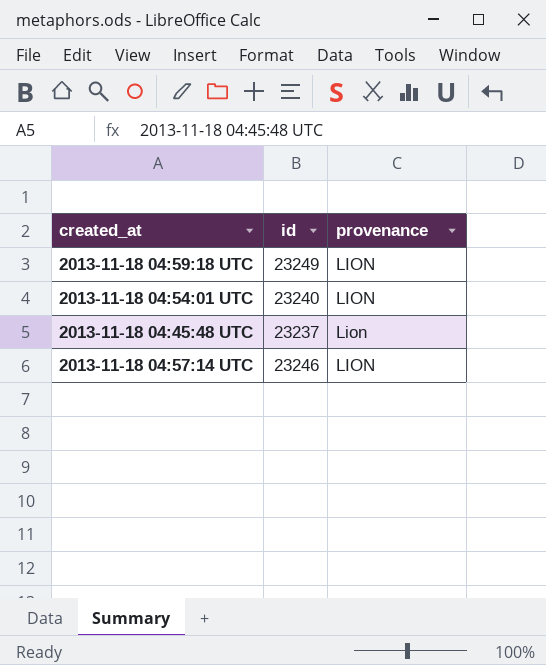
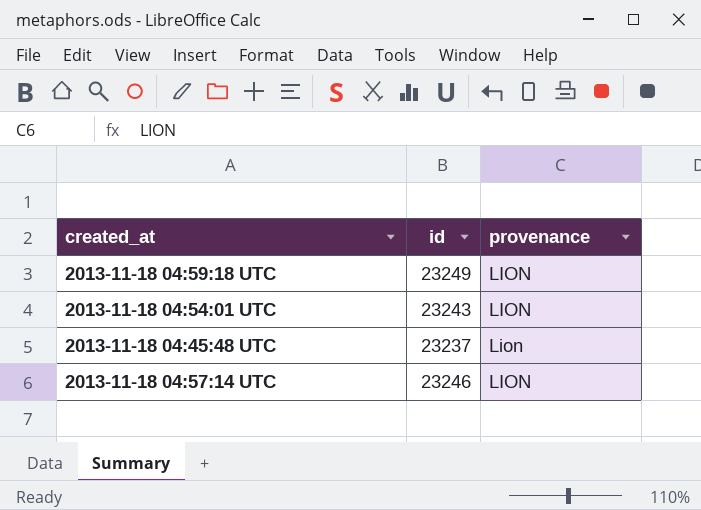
2013-11-18 04:54:01 UTC | id: 23240 -> 23243

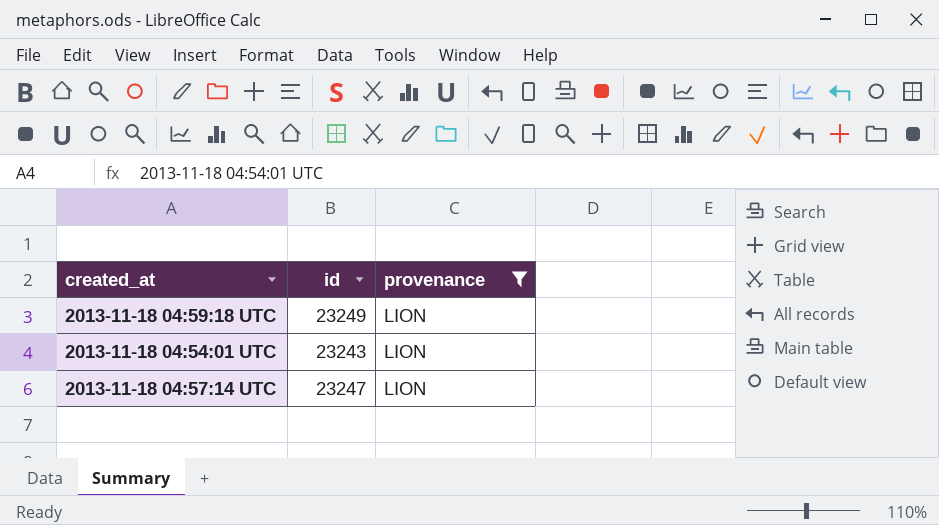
filter: none -> provenance = LION
2013-11-18 04:57:14 UTC | id: 23246 -> 23247

